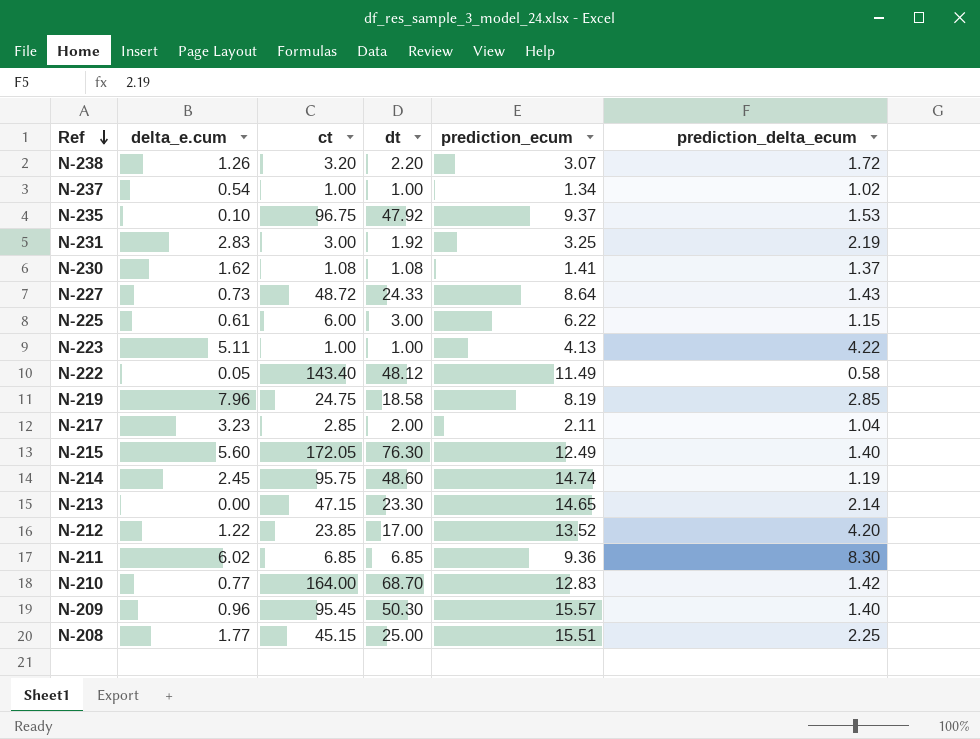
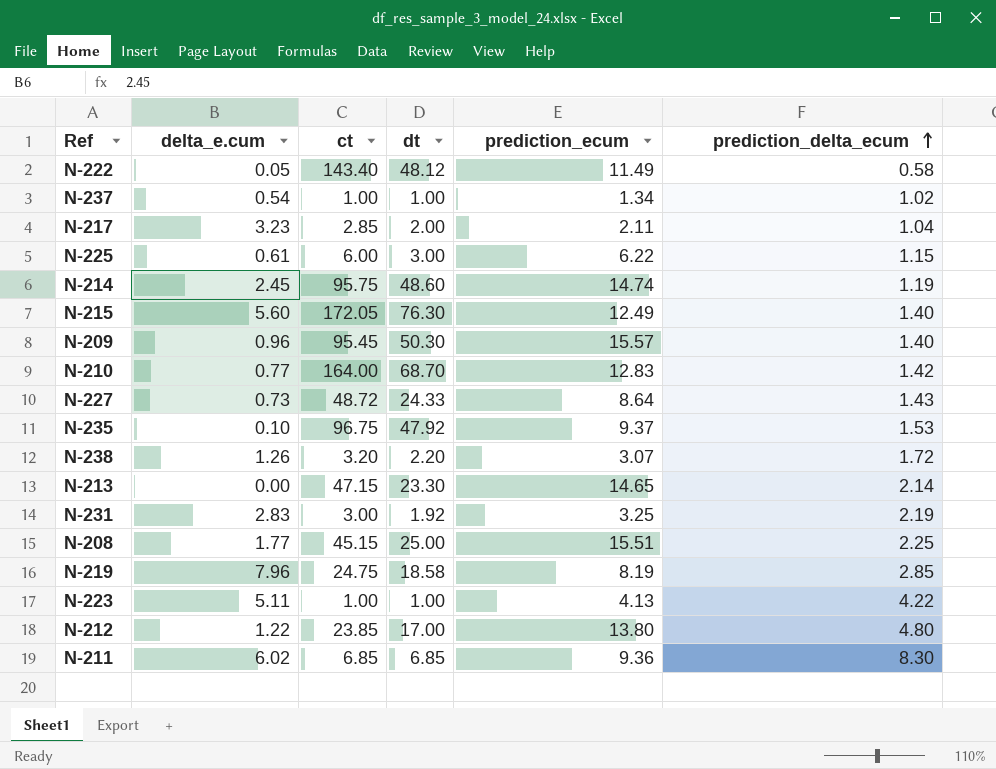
row order: Ref descending -> prediction_delta_ecum ascending
row N-230: 1.62 | 1.08 | 1.08 | 1.41 | 1.37 -> none
N-212 | prediction_ecum: 13.52 -> 13.80
N-212 | prediction_delta_ecum: 4.20 -> 4.80

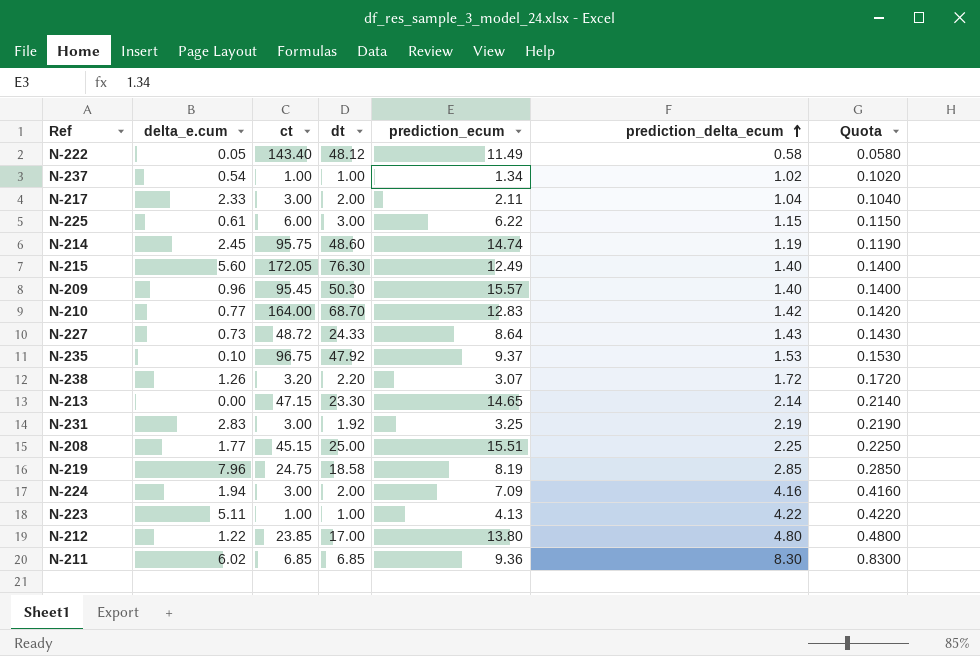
column Quota | formula: none -> [prediction_delta_ecum] * 0.1
N-217 | delta_e.cum: 3.23 -> 2.33
N-217 | ct: 2.85 -> 3.00
row N-224: none -> 1.94 | 3.00 | 2.00 | 7.09 | 4.16 | 0.4160

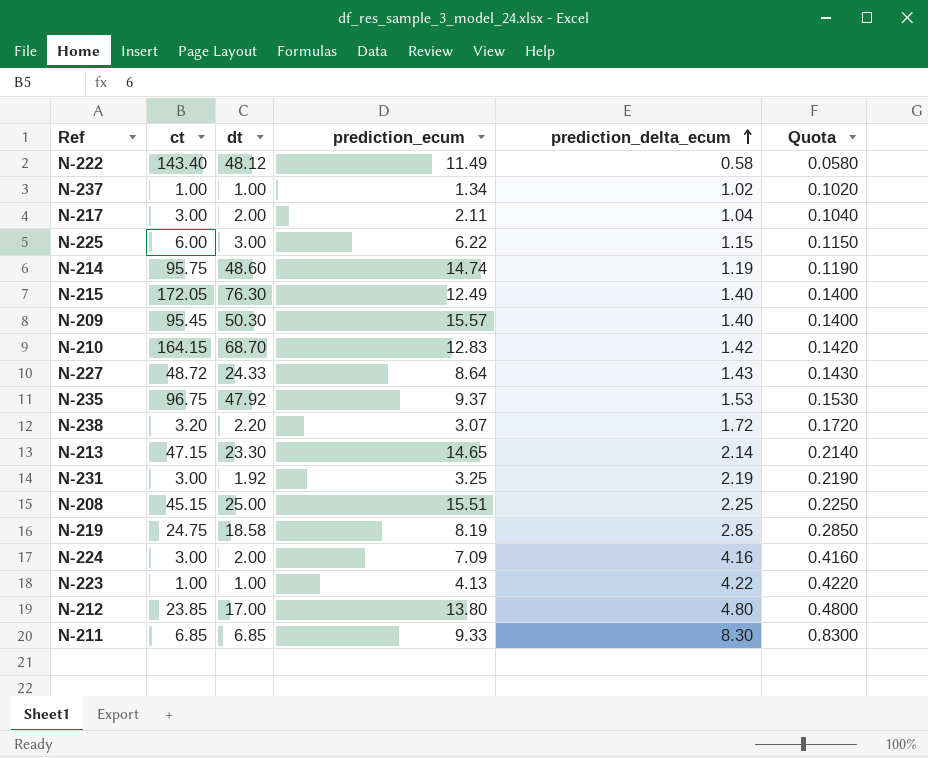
column delta_e.cum | position: 2 -> none
N-210 | ct: 164.00 -> 164.15
N-211 | prediction_ecum: 9.36 -> 9.33

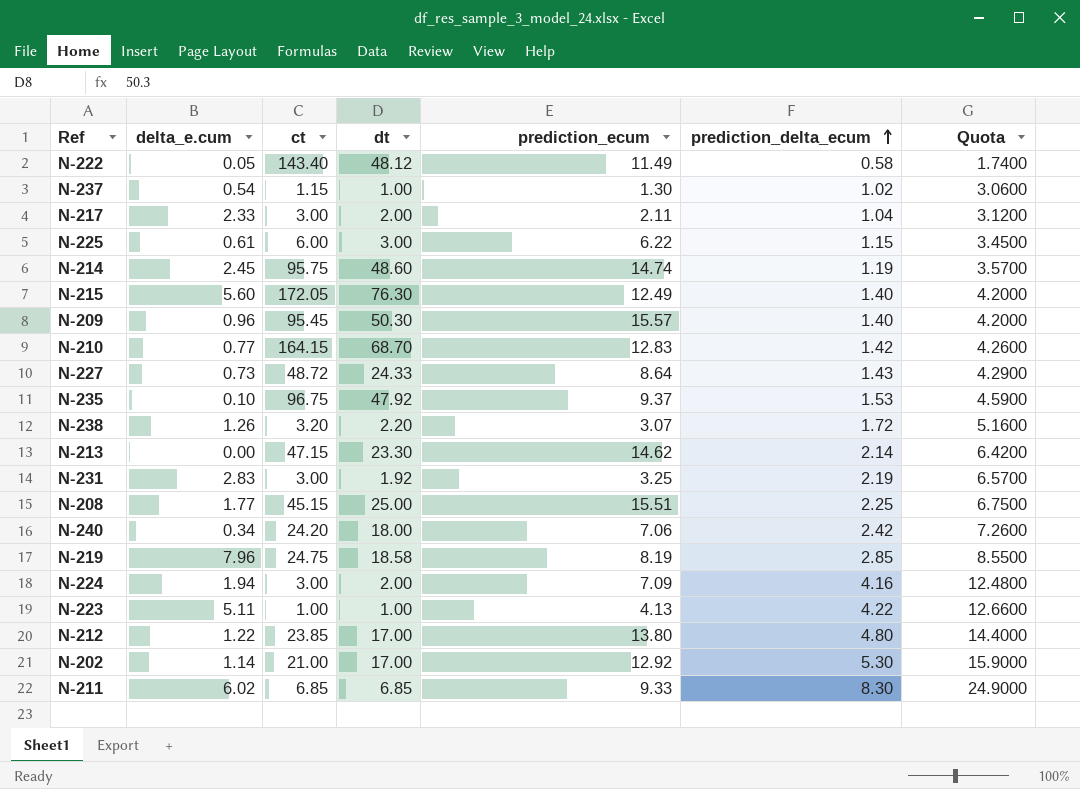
column delta_e.cum | position: none -> 2
column Quota | formula: [prediction_delta_ecum] * 0.1 -> [prediction_delta_ecum] * 3
N-237 | ct: 1.00 -> 1.15
N-237 | prediction_ecum: 1.34 -> 1.30
N-213 | prediction_ecum: 14.65 -> 14.62
row N-240: none -> 0.34 | 24.20 | 18.00 | 7.06 | 2.42 | 7.2600
row N-202: none -> 1.14 | 21.00 | 17.00 | 12.92 | 5.30 | 15.9000

